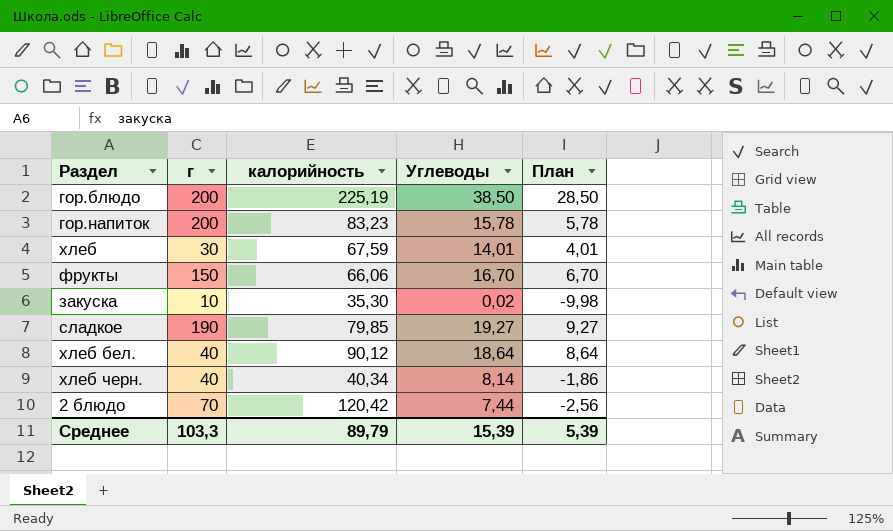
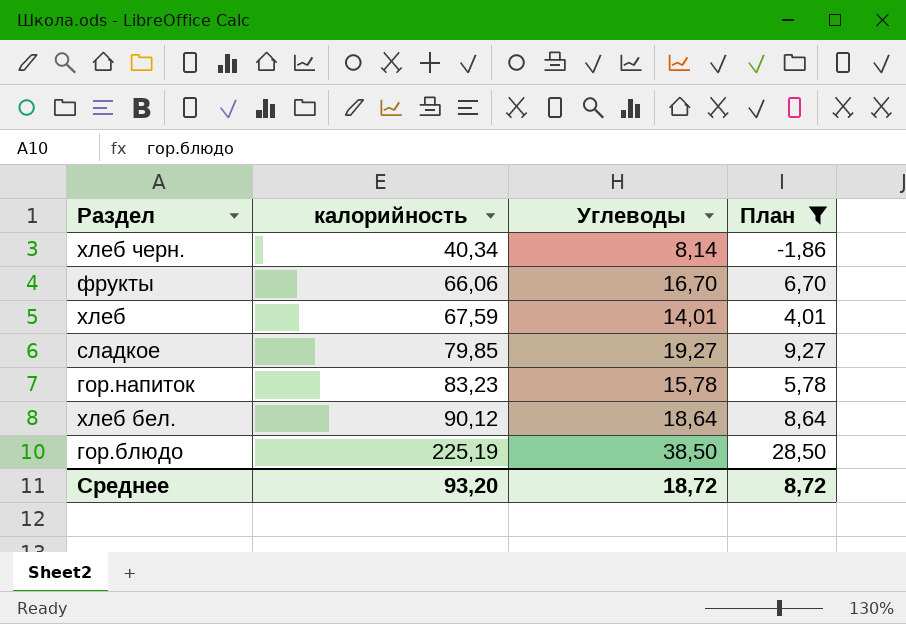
filter: none -> План >= -1,86
row order: none -> калорийность ascending
column г | position: 2 -> none
Среднее | калорийность: 89,79 -> 93,20
Среднее | Углеводы: 15,39 -> 18,72
Среднее | План: 5,39 -> 8,72

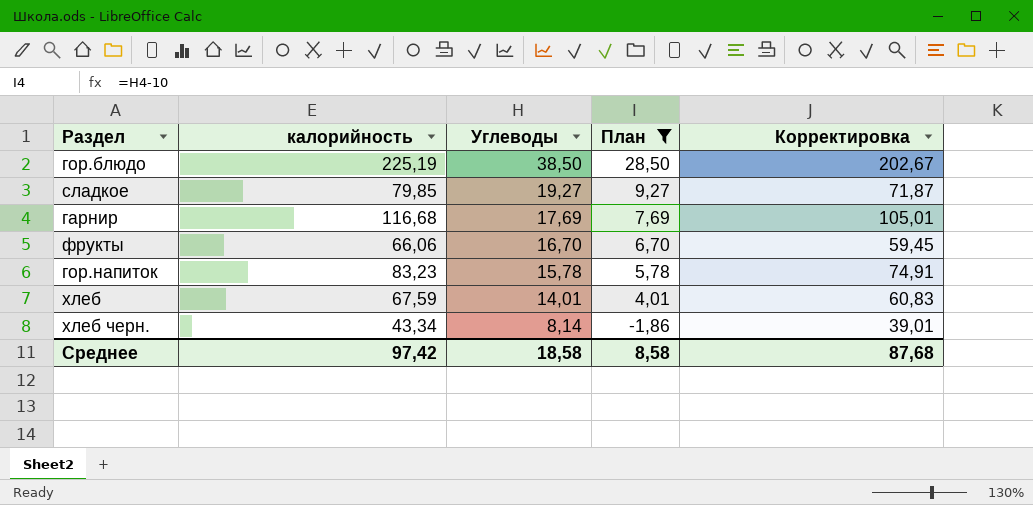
row order: калорийность ascending -> Углеводы descending
column Корректировка | formula: none -> [калорийность] * 0,9
row хлеб бел.: 90,12 | 18,64 | 8,64 -> none
row гарнир: none -> 116,68 | 17,69 | 7,69 | 105,01
хлеб черн. | калорийность: 40,34 -> 43,34
Среднее | калорийность: 93,20 -> 97,42
Среднее | Углеводы: 18,72 -> 18,58
Среднее | План: 8,72 -> 8,58

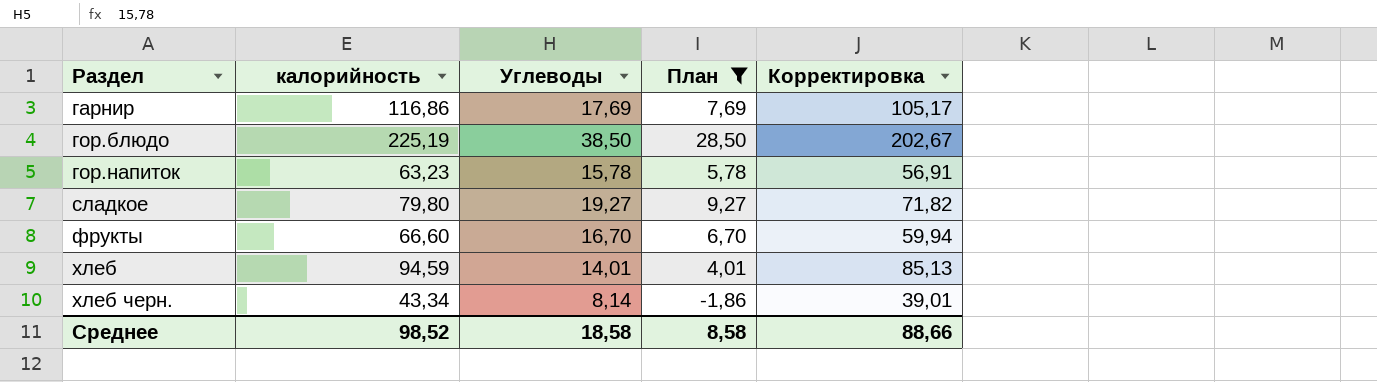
row order: Углеводы descending -> Раздел ascending
гарнир | калорийность: 116,68 -> 116,86
гарнир | Корректировка: 105,01 -> 105,17
гор.напиток | калорийность: 83,23 -> 63,23
гор.напиток | Корректировка: 74,91 -> 56,91
сладкое | калорийность: 79,85 -> 79,80
сладкое | Корректировка: 71,87 -> 71,82
фрукты | калорийность: 66,06 -> 66,60
фрукты | Корректировка: 59,45 -> 59,94
хлеб | калорийность: 67,59 -> 94,59
хлеб | Корректировка: 60,83 -> 85,13
Среднее | калорийность: 97,42 -> 98,52
Среднее | Корректировка: 87,68 -> 88,66

